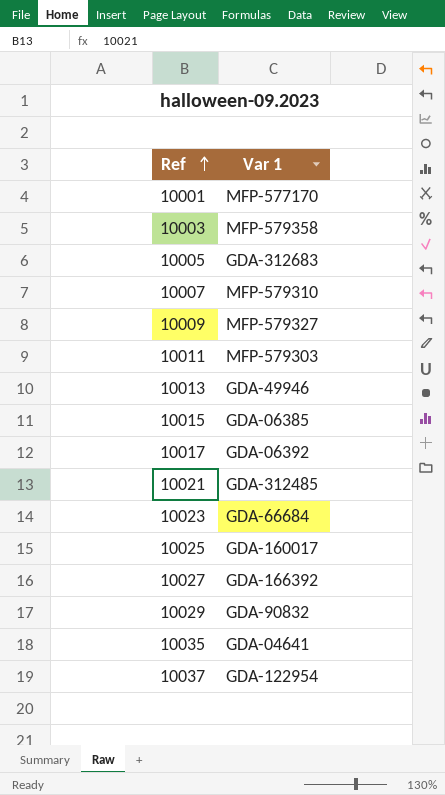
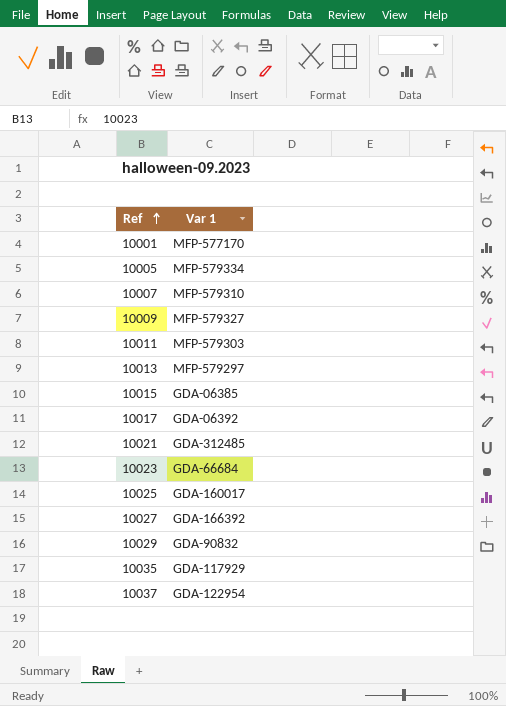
row 10003: MFP-579358 -> none
10005 | Var 1: GDA-312683 -> MFP-579334
10013 | Var 1: GDA-49946 -> MFP-579297
10035 | Var 1: GDA-04641 -> GDA-117929

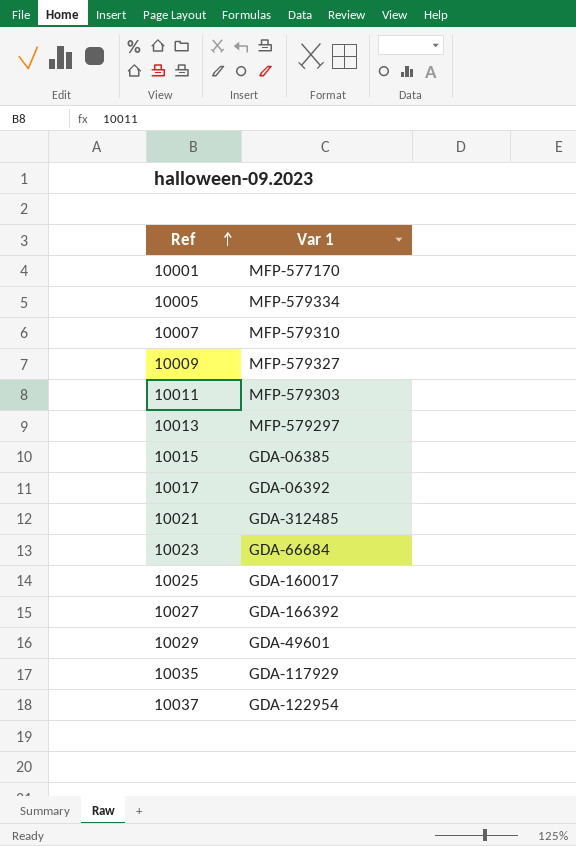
10029 | Var 1: GDA-90832 -> GDA-49601

